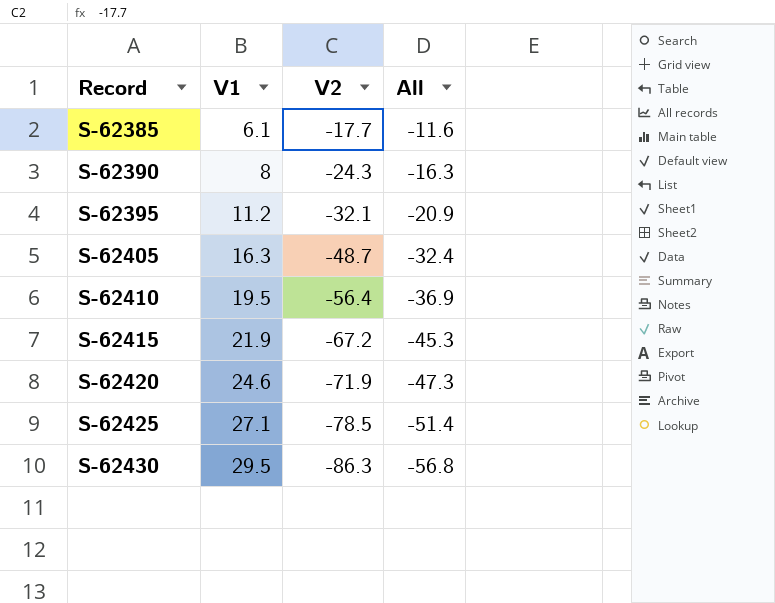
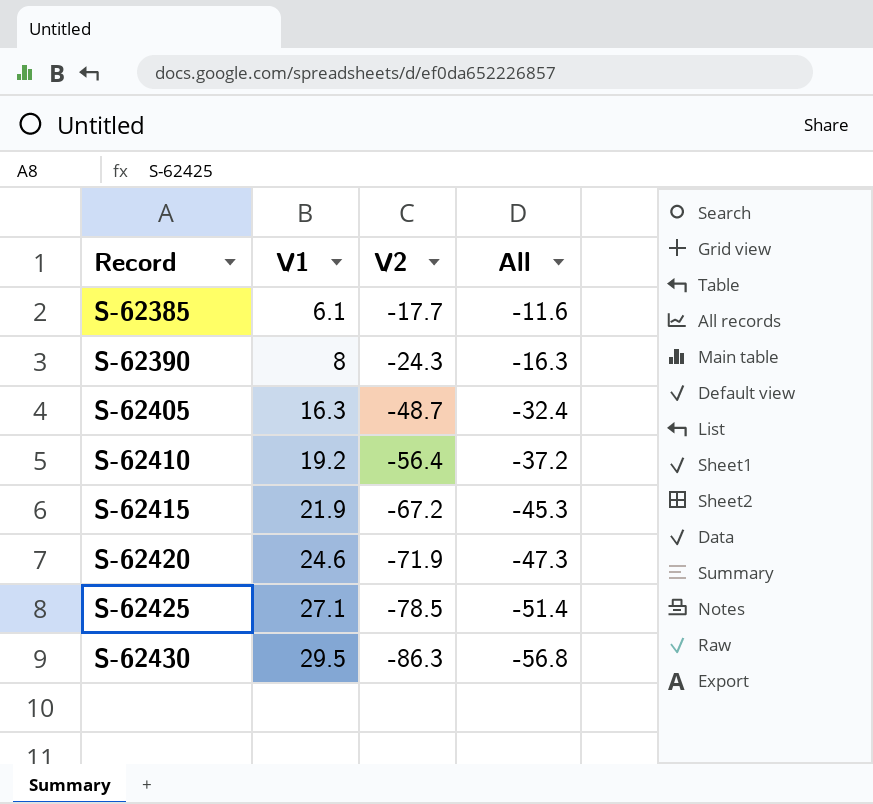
row S-62395: 11.2 | -32.1 | -20.9 -> none
S-62410 | V1: 19.5 -> 19.2
S-62410 | All: -36.9 -> -37.2

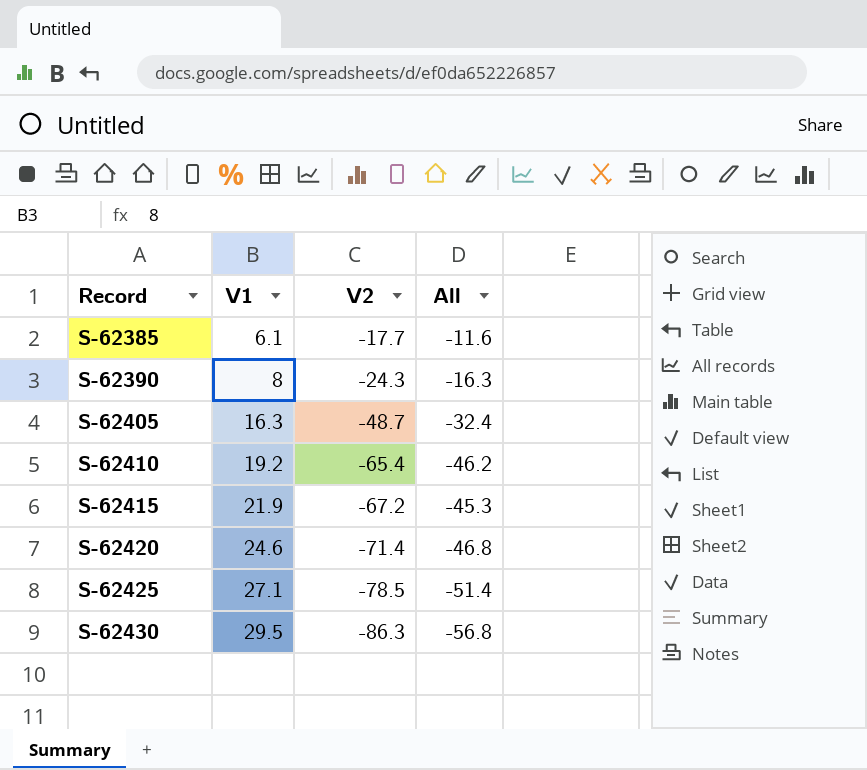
S-62410 | V2: -56.4 -> -65.4
S-62410 | All: -37.2 -> -46.2
S-62420 | V2: -71.9 -> -71.4
S-62420 | All: -47.3 -> -46.8

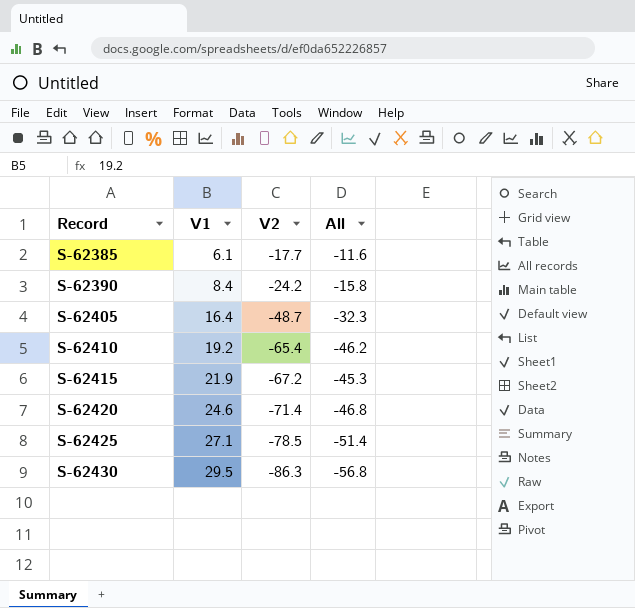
S-62390 | V1: 8 -> 8.4
S-62390 | V2: -24.3 -> -24.2
S-62390 | All: -16.3 -> -15.8
S-62405 | V1: 16.3 -> 16.4
S-62405 | All: -32.4 -> -32.3

